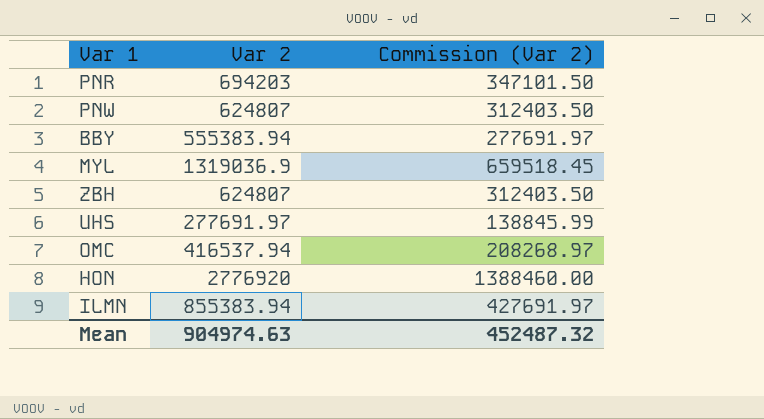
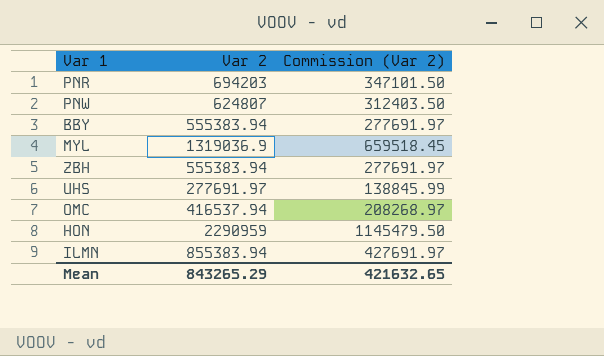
ZBH | Var 2: 624807 -> 555383.94
ZBH | Commission (Var 2): 312403.50 -> 277691.97
HON | Var 2: 2776920 -> 2290959
HON | Commission (Var 2): 1388460.00 -> 1145479.50
Mean | Var 2: 904974.63 -> 843265.29
Mean | Commission (Var 2): 452487.32 -> 421632.65

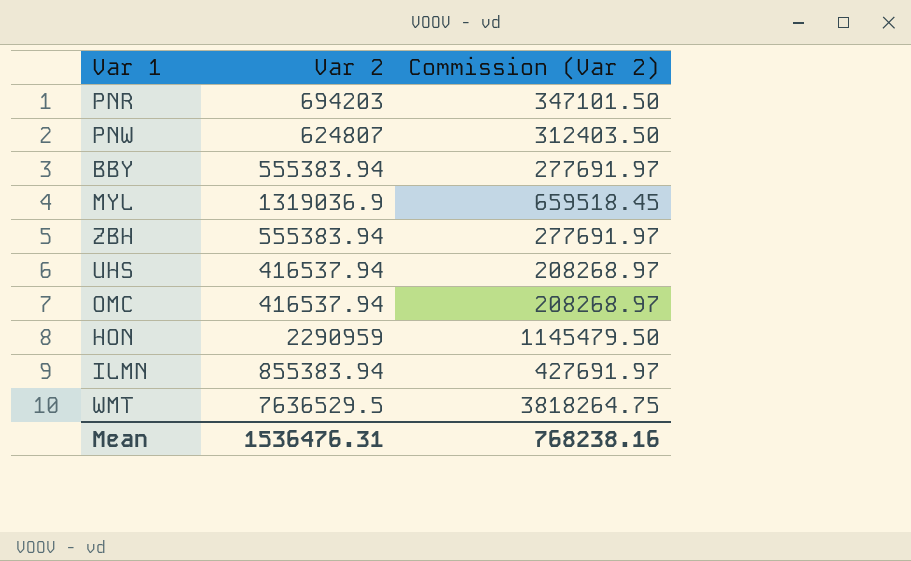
UHS | Var 2: 277691.97 -> 416537.94
UHS | Commission (Var 2): 138845.99 -> 208268.97
row WMT: none -> 7636529.5 | 3818264.75
Mean | Var 2: 843265.29 -> 1536476.31
Mean | Commission (Var 2): 421632.65 -> 768238.16

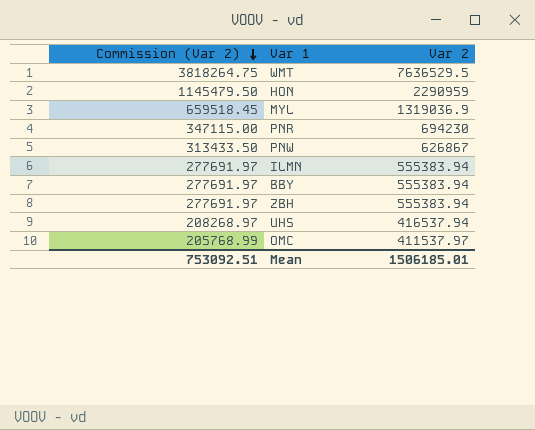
row order: none -> Commission (Var 2) descending
column Commission (Var 2) | position: 3 -> 1
PNR | Commission (Var 2): 347101.50 -> 347115.00
PNR | Var 2: 694203 -> 694230
PNW | Commission (Var 2): 312403.50 -> 313433.50
PNW | Var 2: 624807 -> 626867
ILMN | Commission (Var 2): 427691.97 -> 277691.97
ILMN | Var 2: 855383.94 -> 555383.94
OMC | Commission (Var 2): 208268.97 -> 205768.99
OMC | Var 2: 416537.94 -> 411537.97
Mean | Commission (Var 2): 768238.16 -> 753092.51
Mean | Var 2: 1536476.31 -> 1506185.01

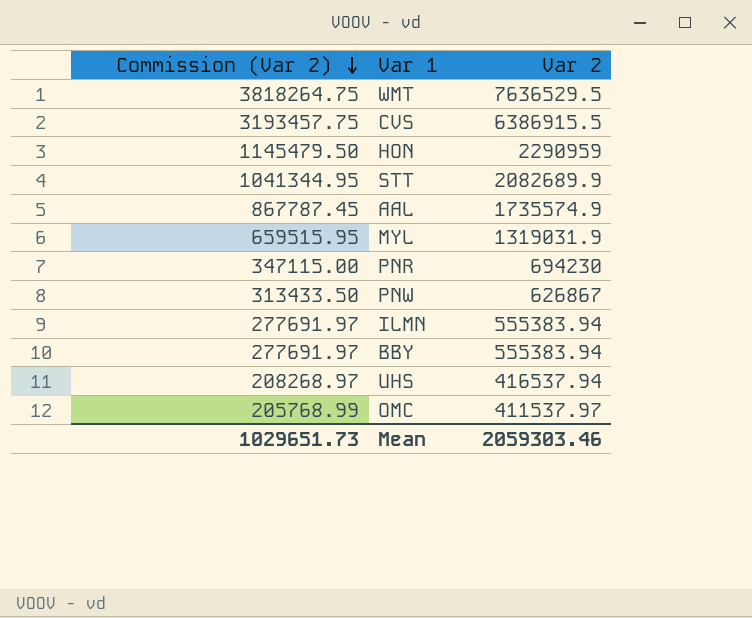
row ZBH: 277691.97 | 555383.94 -> none
row CVS: none -> 3193457.75 | 6386915.5
row STT: none -> 1041344.95 | 2082689.9
row AAL: none -> 867787.45 | 1735574.9
MYL | Commission (Var 2): 659518.45 -> 659515.95
MYL | Var 2: 1319036.9 -> 1319031.9
Mean | Commission (Var 2): 753092.51 -> 1029651.73
Mean | Var 2: 1506185.01 -> 2059303.46

